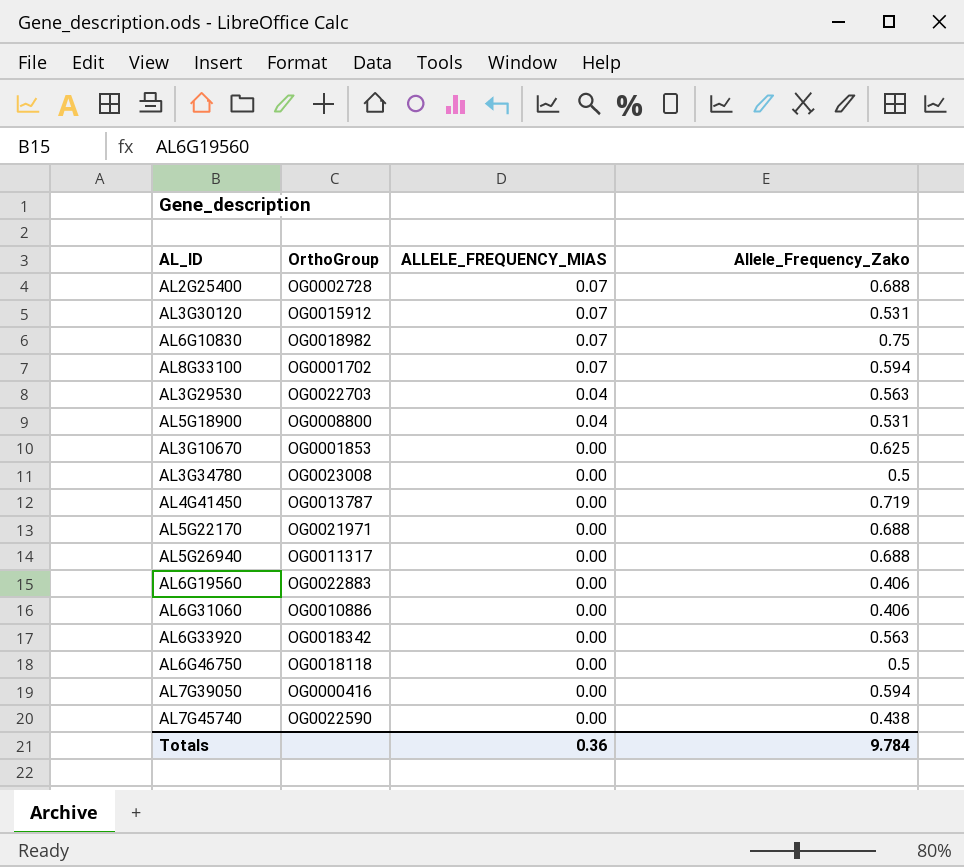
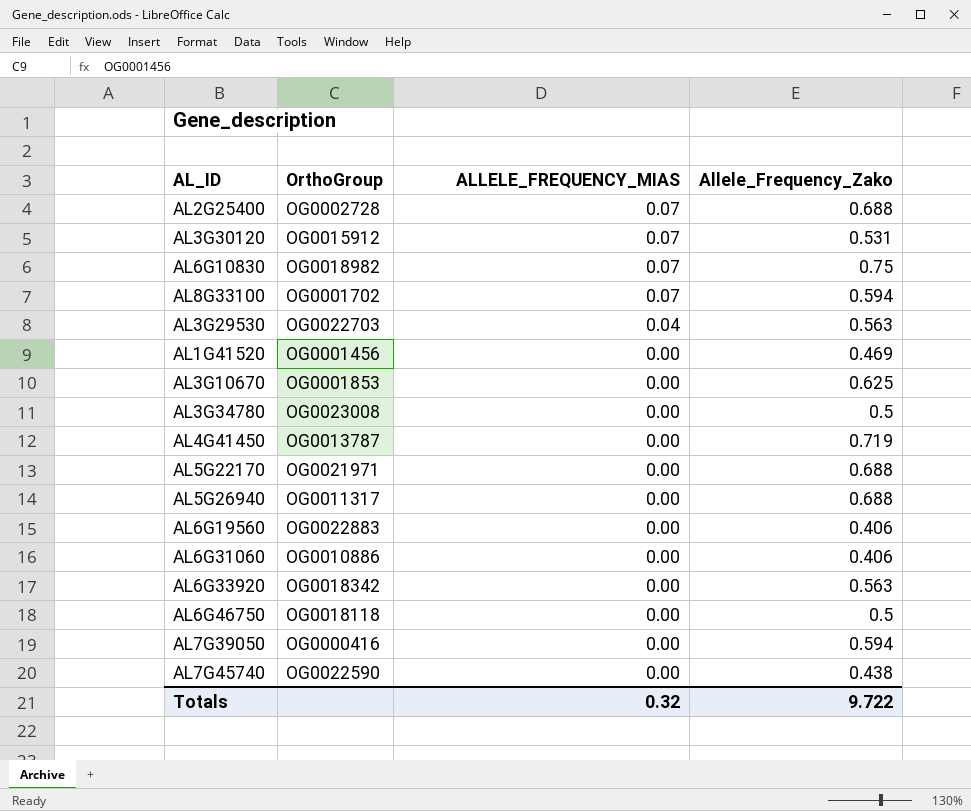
row AL5G18900: OG0008800 | 0.04 | 0.531 -> none
row AL1G41520: none -> OG0001456 | 0.00 | 0.469
Totals | ALLELE_FREQUENCY_MIAS: 0.36 -> 0.32
Totals | Allele_Frequency_Zako: 9.784 -> 9.722

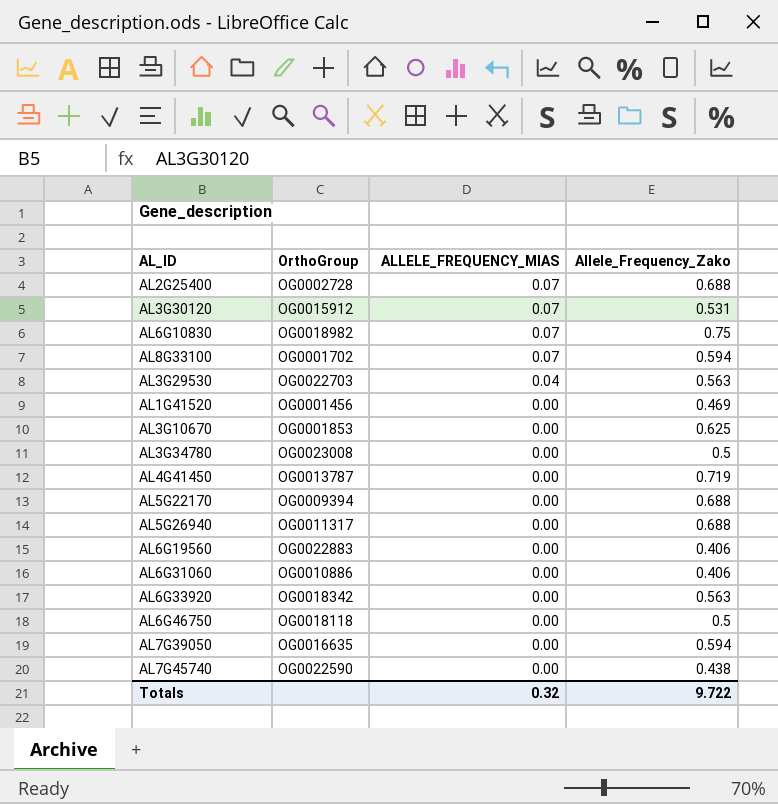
AL5G22170 | OrthoGroup: OG0021971 -> OG0009394
AL7G39050 | OrthoGroup: OG0000416 -> OG0016635

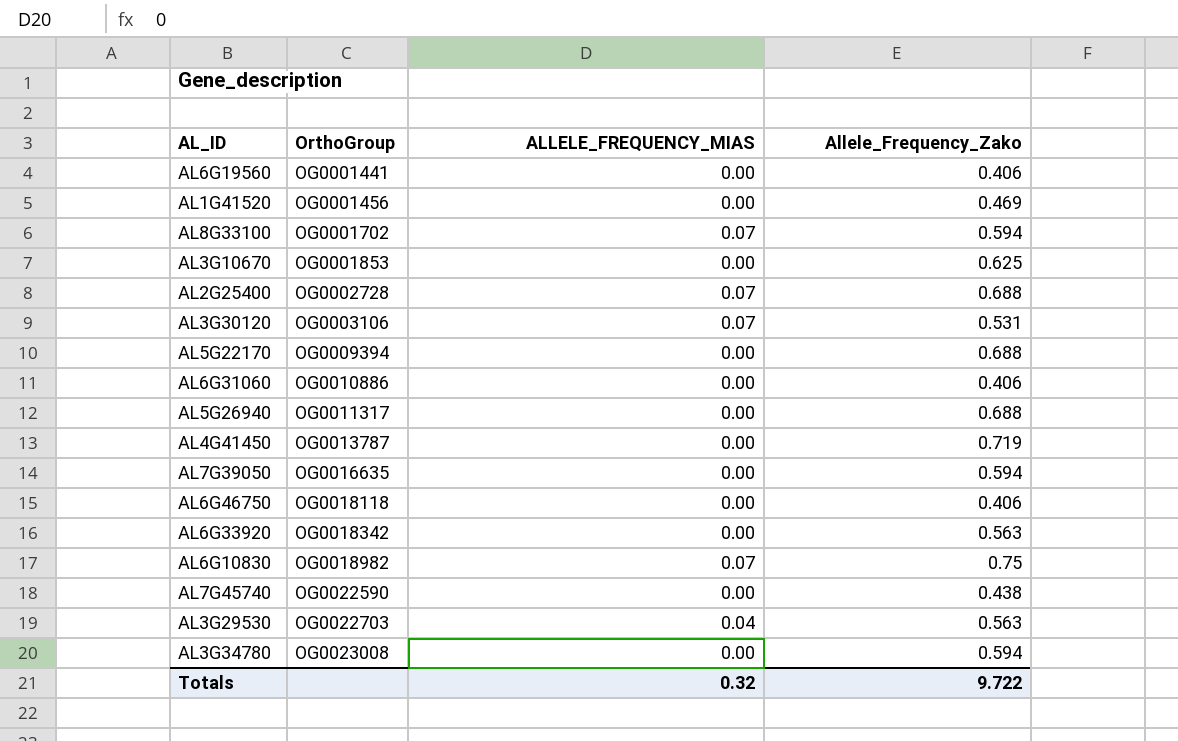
row order: ALLELE_FREQUENCY_MIAS descending -> OrthoGroup ascending
AL6G19560 | OrthoGroup: OG0022883 -> OG0001441
AL3G30120 | OrthoGroup: OG0015912 -> OG0003106
AL6G46750 | Allele_Frequency_Zako: 0.5 -> 0.406
AL3G34780 | Allele_Frequency_Zako: 0.5 -> 0.594

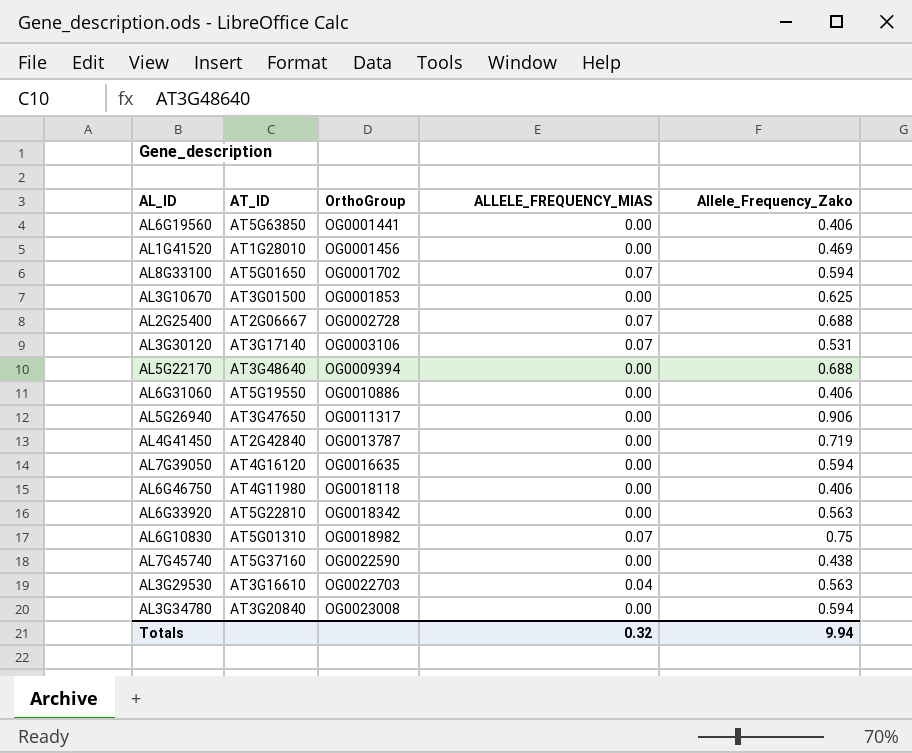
column AT_ID | position: none -> 2
AL5G26940 | Allele_Frequency_Zako: 0.688 -> 0.906
Totals | Allele_Frequency_Zako: 9.722 -> 9.94

